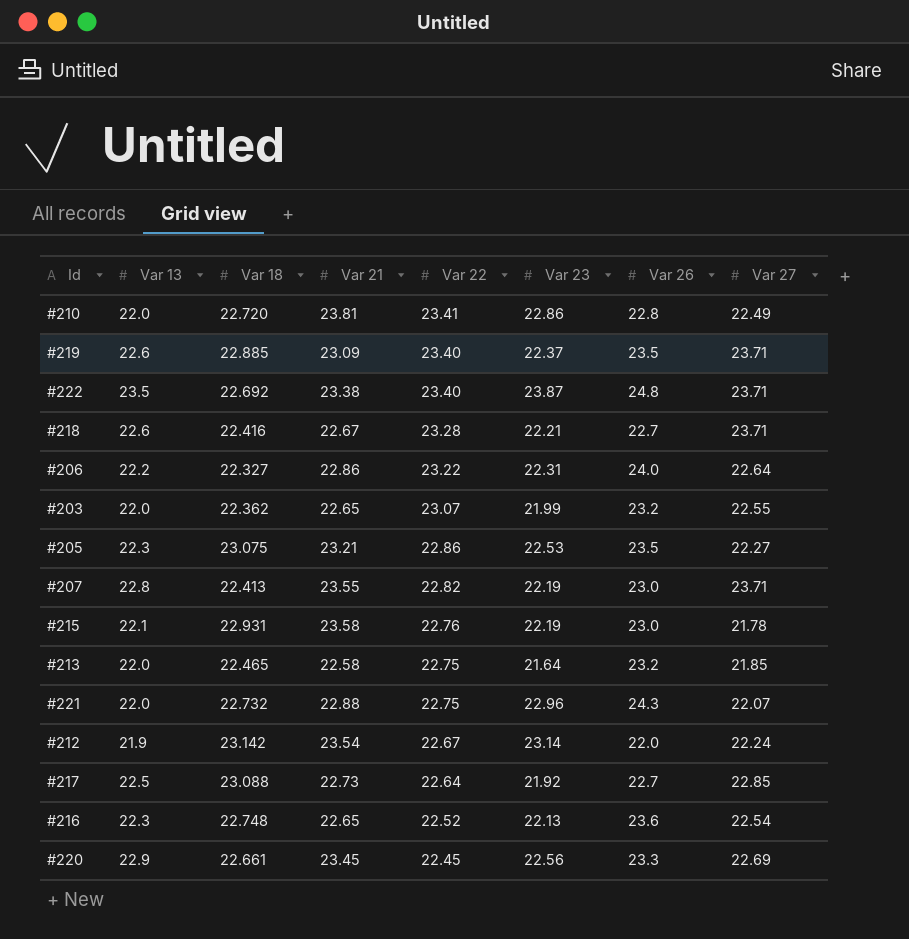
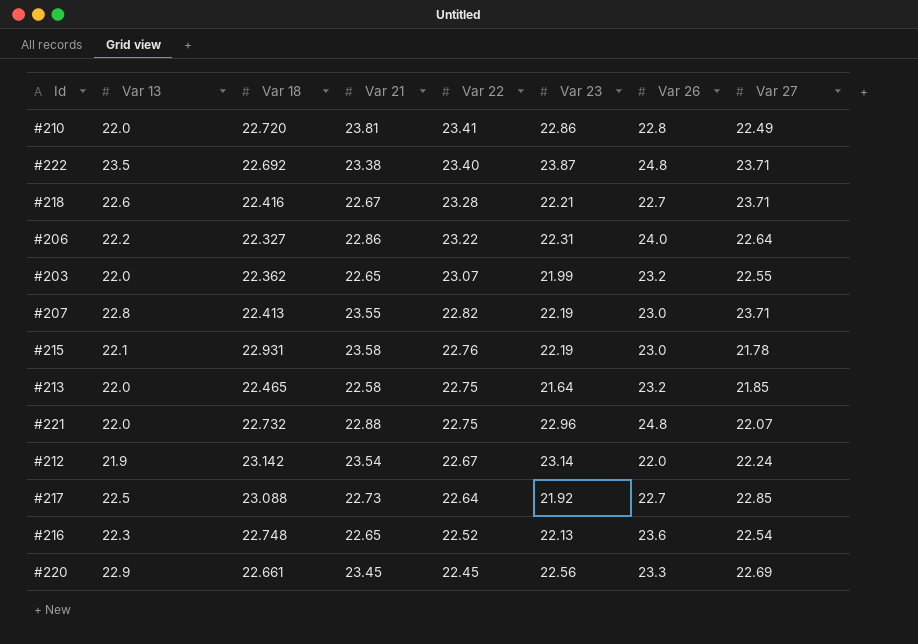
row #219: 22.6 | 22.885 | 23.09 | 23.40 | 22.37 | 23.5 | 23.71 -> none
row #205: 22.3 | 23.075 | 23.21 | 22.86 | 22.53 | 23.5 | 22.27 -> none
#221 | Var 26: 24.3 -> 24.8

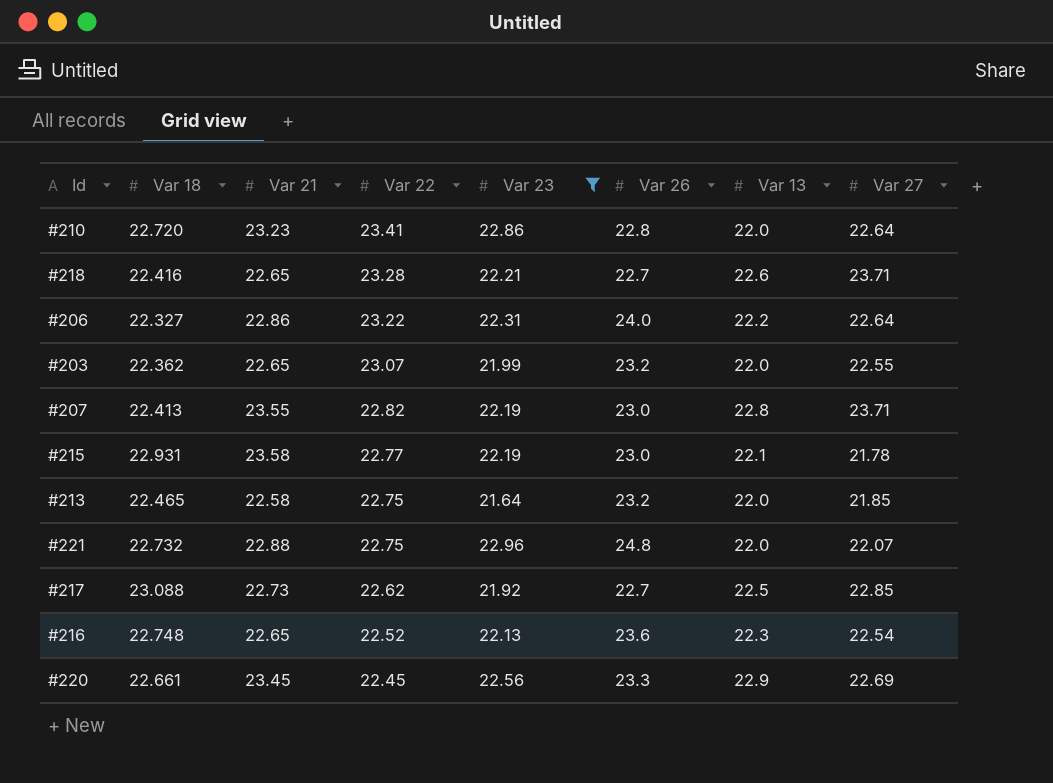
filter: none -> Var 23 <= 22.96
column Var 13 | position: 2 -> 7
#210 | Var 21: 23.81 -> 23.23
#210 | Var 27: 22.49 -> 22.64
#218 | Var 21: 22.67 -> 22.65
#215 | Var 22: 22.76 -> 22.77
#217 | Var 22: 22.64 -> 22.62

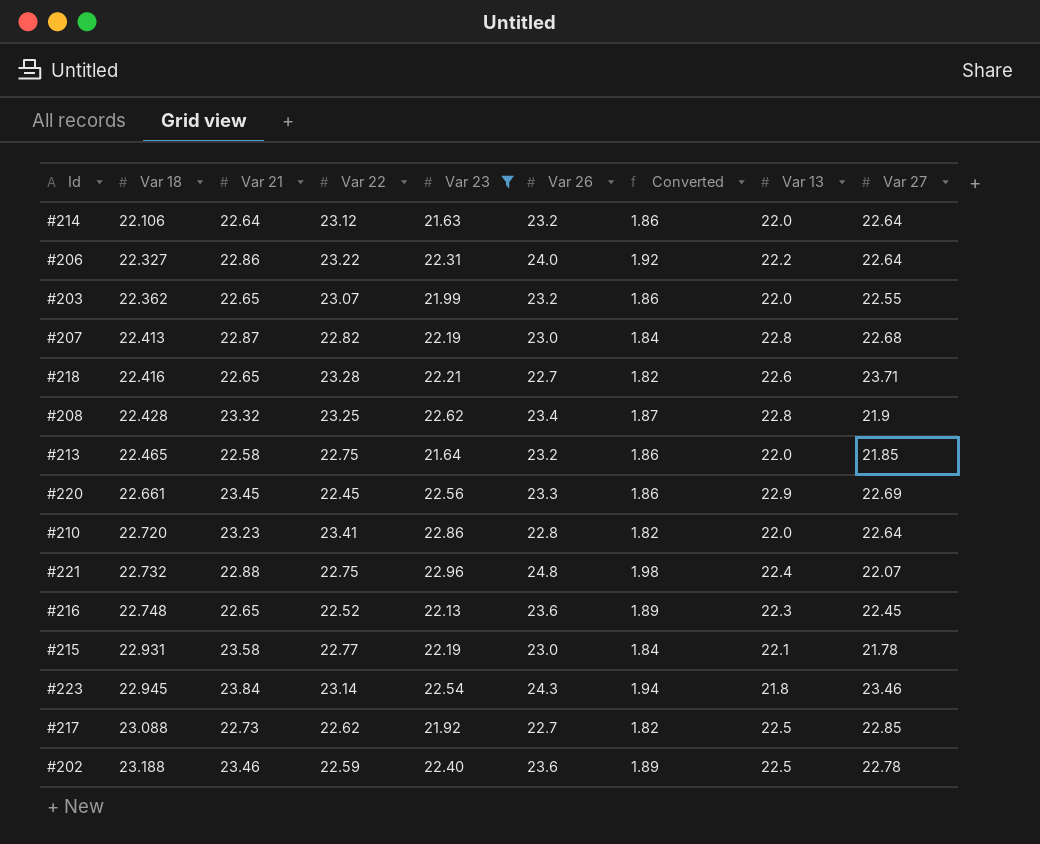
row order: Var 22 descending -> Var 18 ascending
column Converted | formula: none -> [Var 26] * 0.08
row #214: none -> 22.106 | 22.64 | 23.12 | 21.63 | 23.2 | 1.86 | 22.0 | 22.64
#207 | Var 21: 23.55 -> 22.87
#207 | Var 27: 23.71 -> 22.68
row #208: none -> 22.428 | 23.32 | 23.25 | 22.62 | 23.4 | 1.87 | 22.8 | 21.9
#221 | Var 13: 22.0 -> 22.4
#216 | Var 27: 22.54 -> 22.45
row #223: none -> 22.945 | 23.84 | 23.14 | 22.54 | 24.3 | 1.94 | 21.8 | 23.46
row #202: none -> 23.188 | 23.46 | 22.59 | 22.40 | 23.6 | 1.89 | 22.5 | 22.78

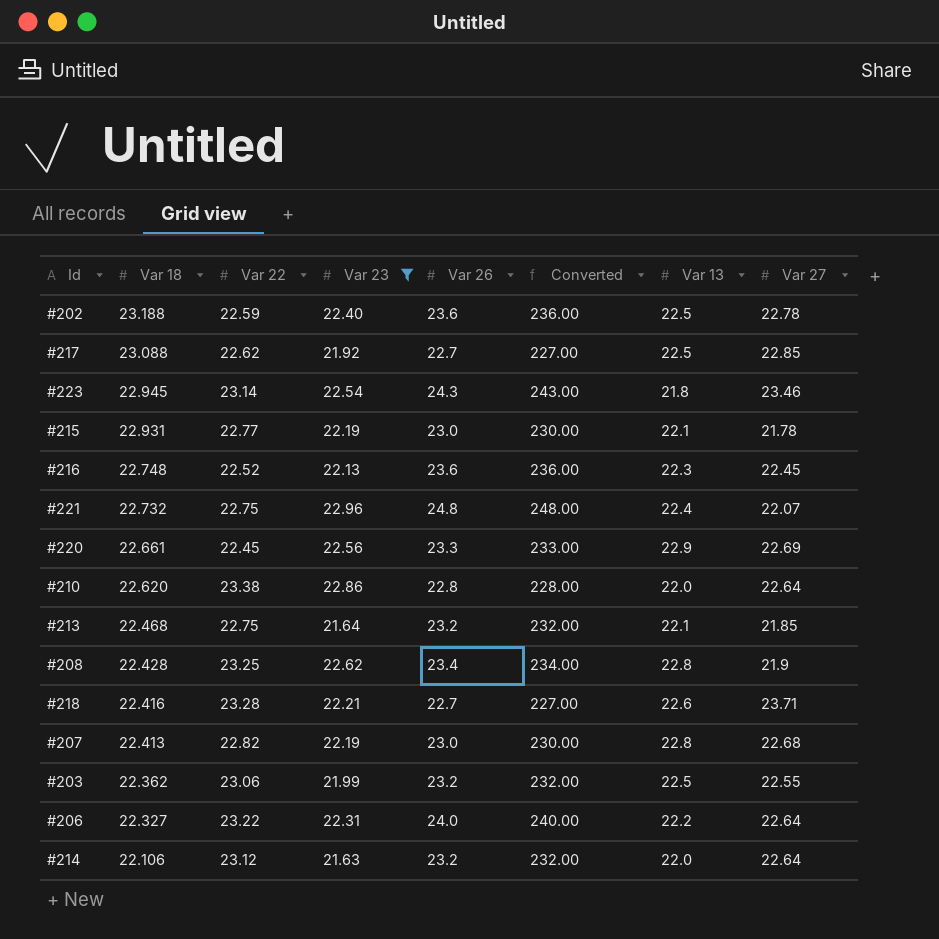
row order: Var 18 ascending -> Var 18 descending
column Var 21 | position: 3 -> none
column Converted | formula: [Var 26] * 0.08 -> [Var 26] * 10
#210 | Var 18: 22.720 -> 22.620
#210 | Var 22: 23.41 -> 23.38
#213 | Var 18: 22.465 -> 22.468
#213 | Var 13: 22.0 -> 22.1
#203 | Var 22: 23.07 -> 23.06
#203 | Var 13: 22.0 -> 22.5

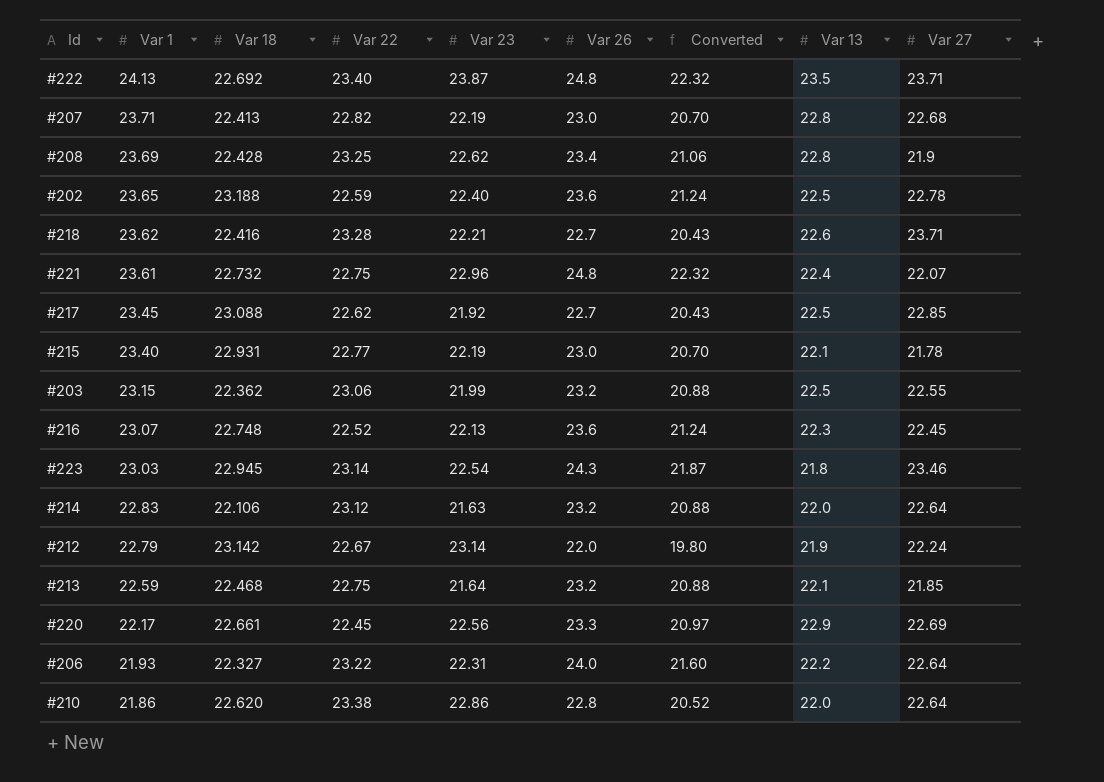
filter: Var 23 <= 22.96 -> none
row order: Var 18 descending -> Var 1 descending
column Var 1 | position: none -> 2
column Converted | formula: [Var 26] * 10 -> [Var 26] * 0.9

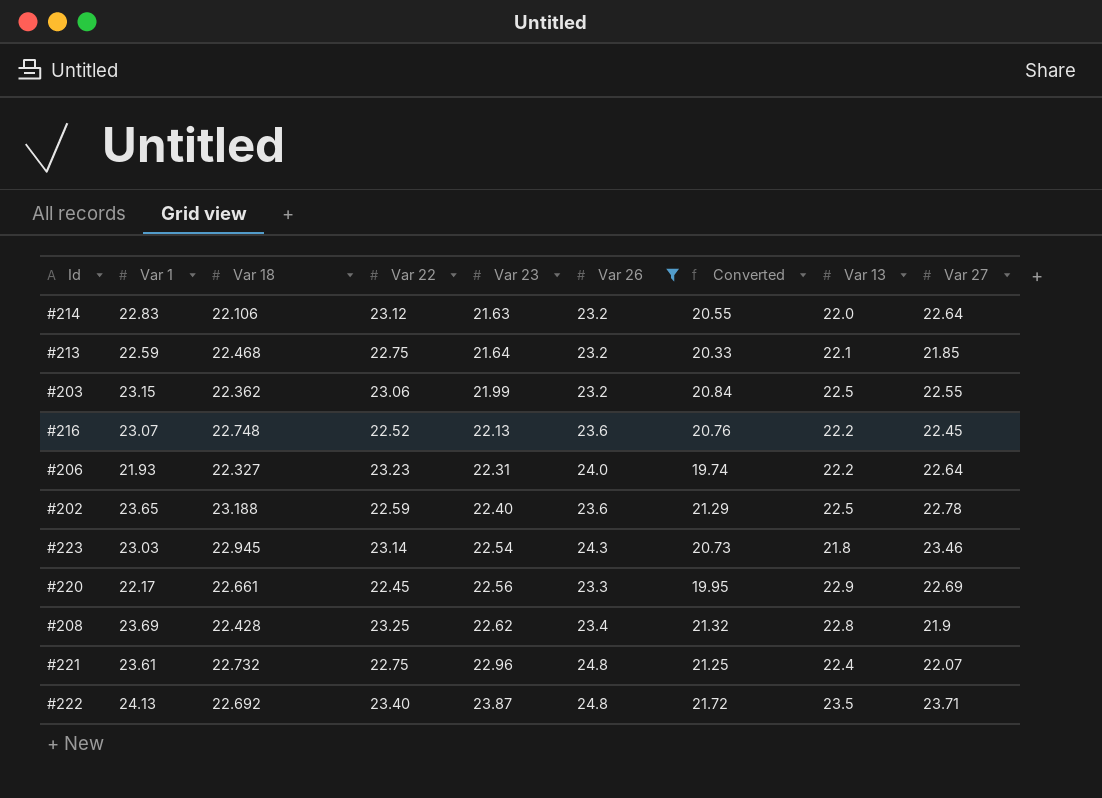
filter: none -> Var 26 >= 23.2
row order: Var 1 descending -> Var 23 ascending
column Converted | formula: [Var 26] * 0.9 -> [Var 1] * 0.9
#216 | Var 13: 22.3 -> 22.2
#206 | Var 22: 23.22 -> 23.23

